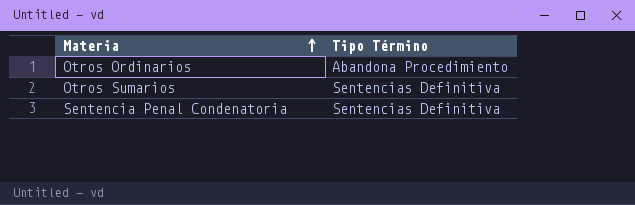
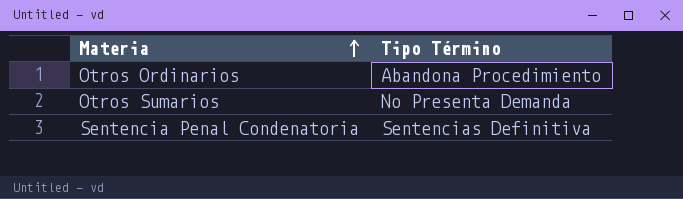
Otros Sumarios | Tipo Término: Sentencias Definitiva -> No Presenta Demanda

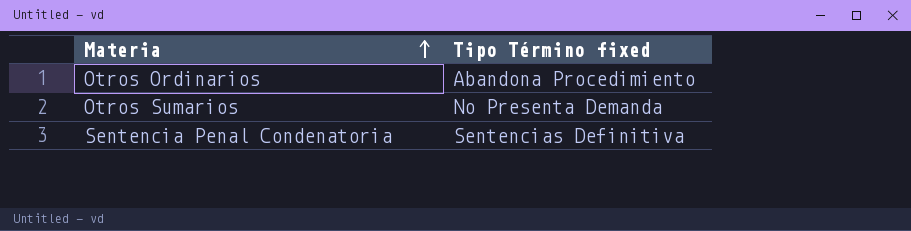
column name: Tipo Término -> Tipo Término fixed

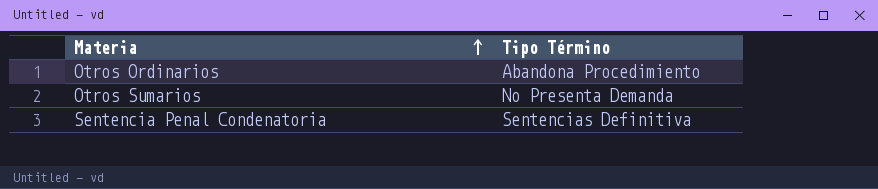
column name: Tipo Término fixed -> Tipo Término

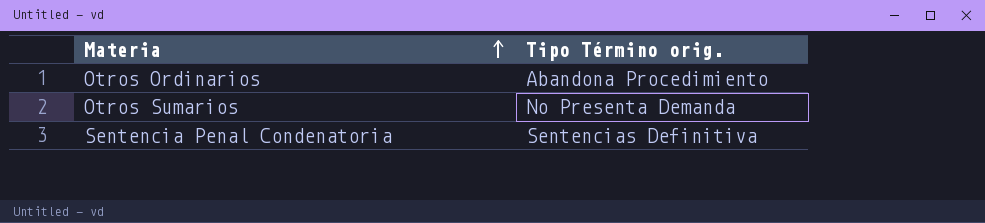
column name: Tipo Término -> Tipo Término orig.

